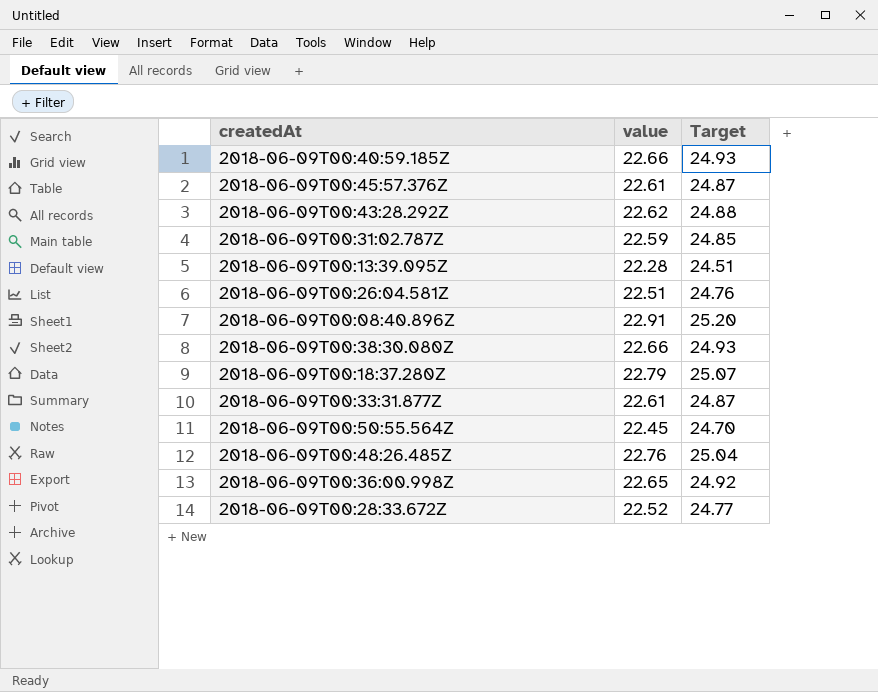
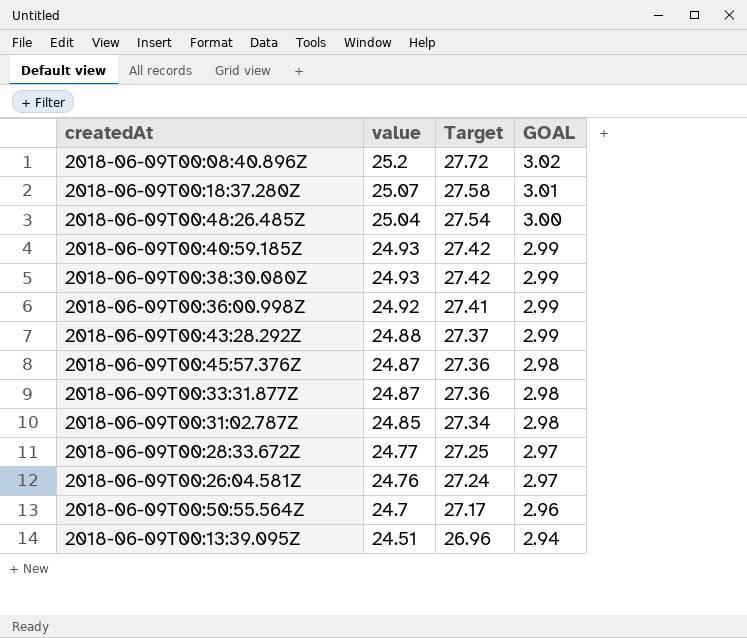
row order: none -> value descending
column GOAL | formula: none -> [value] * 0.12
2018-06-09T00:08:40.896Z | value: 22.91 -> 25.2
2018-06-09T00:08:40.896Z | Target: 25.20 -> 27.72
2018-06-09T00:18:37.280Z | value: 22.79 -> 25.07
2018-06-09T00:18:37.280Z | Target: 25.07 -> 27.58
2018-06-09T00:48:26.485Z | value: 22.76 -> 25.04
2018-06-09T00:48:26.485Z | Target: 25.04 -> 27.54
2018-06-09T00:40:59.185Z | value: 22.66 -> 24.93
2018-06-09T00:40:59.185Z | Target: 24.93 -> 27.42
2018-06-09T00:38:30.080Z | value: 22.66 -> 24.93
2018-06-09T00:38:30.080Z | Target: 24.93 -> 27.42
2018-06-09T00:36:00.998Z | value: 22.65 -> 24.92
2018-06-09T00:36:00.998Z | Target: 24.92 -> 27.41
2018-06-09T00:43:28.292Z | value: 22.62 -> 24.88
2018-06-09T00:43:28.292Z | Target: 24.88 -> 27.37
2018-06-09T00:45:57.376Z | value: 22.61 -> 24.87
2018-06-09T00:45:57.376Z | Target: 24.87 -> 27.36
2018-06-09T00:33:31.877Z | value: 22.61 -> 24.87
2018-06-09T00:33:31.877Z | Target: 24.87 -> 27.36
2018-06-09T00:31:02.787Z | value: 22.59 -> 24.85
2018-06-09T00:31:02.787Z | Target: 24.85 -> 27.34
2018-06-09T00:28:33.672Z | value: 22.52 -> 24.77
2018-06-09T00:28:33.672Z | Target: 24.77 -> 27.25
2018-06-09T00:26:04.581Z | value: 22.51 -> 24.76
2018-06-09T00:26:04.581Z | Target: 24.76 -> 27.24
2018-06-09T00:50:55.564Z | value: 22.45 -> 24.7
2018-06-09T00:50:55.564Z | Target: 24.70 -> 27.17
2018-06-09T00:13:39.095Z | value: 22.28 -> 24.51
2018-06-09T00:13:39.095Z | Target: 24.51 -> 26.96

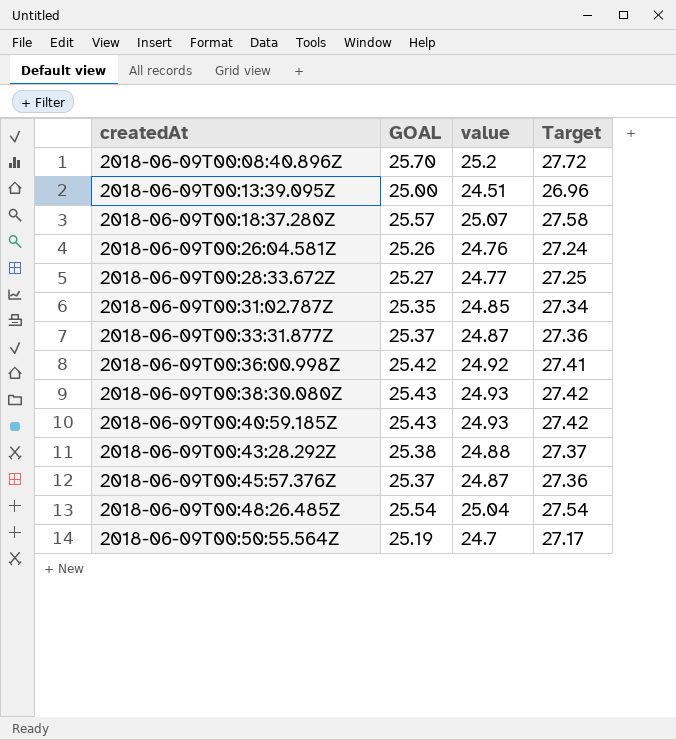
row order: value descending -> createdAt ascending
column GOAL | formula: [value] * 0.12 -> [value] * 1.02
column GOAL | position: 4 -> 2

